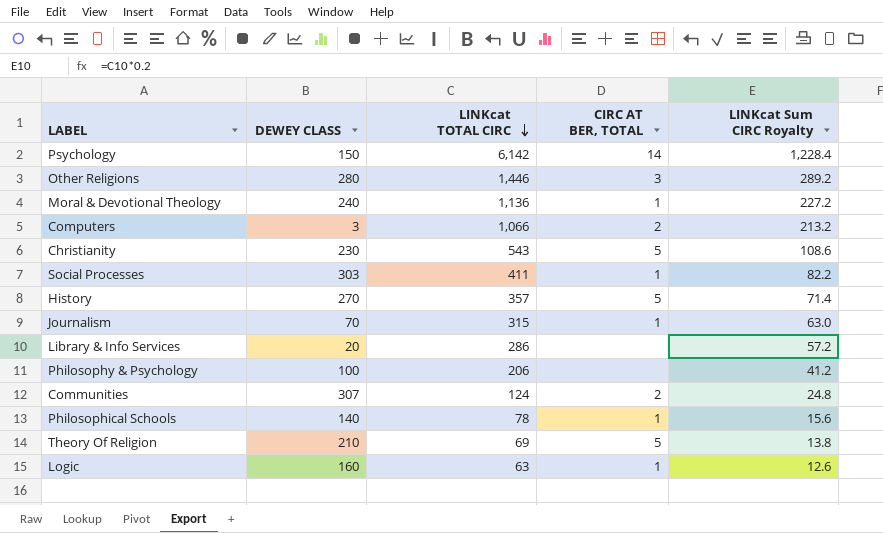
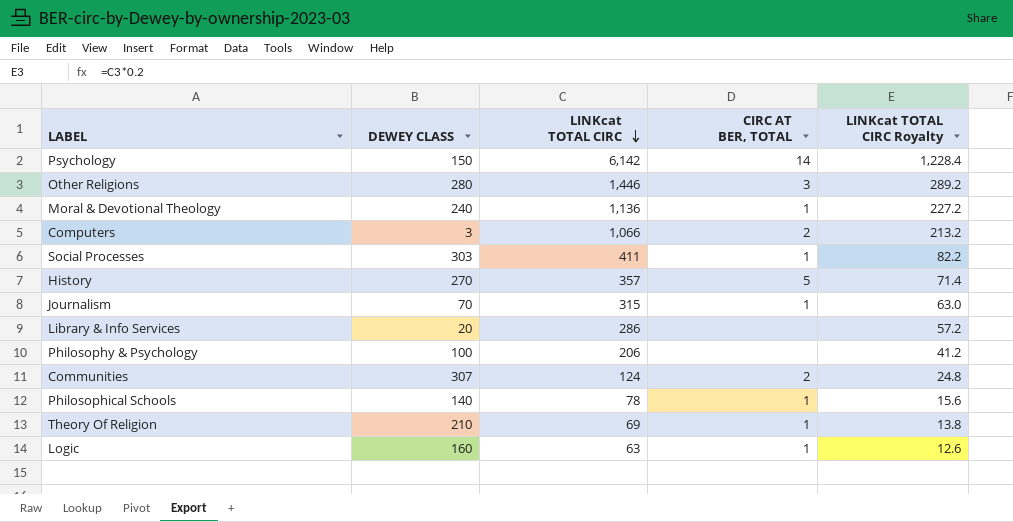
column name: LINKcat Sum CIRC Royalty -> LINKcat TOTAL CIRC Royalty
row Christianity: 230 | 543 | 5 | 108.6 -> none
Theory Of Religion | CIRC AT BER, TOTAL: 5 -> 1

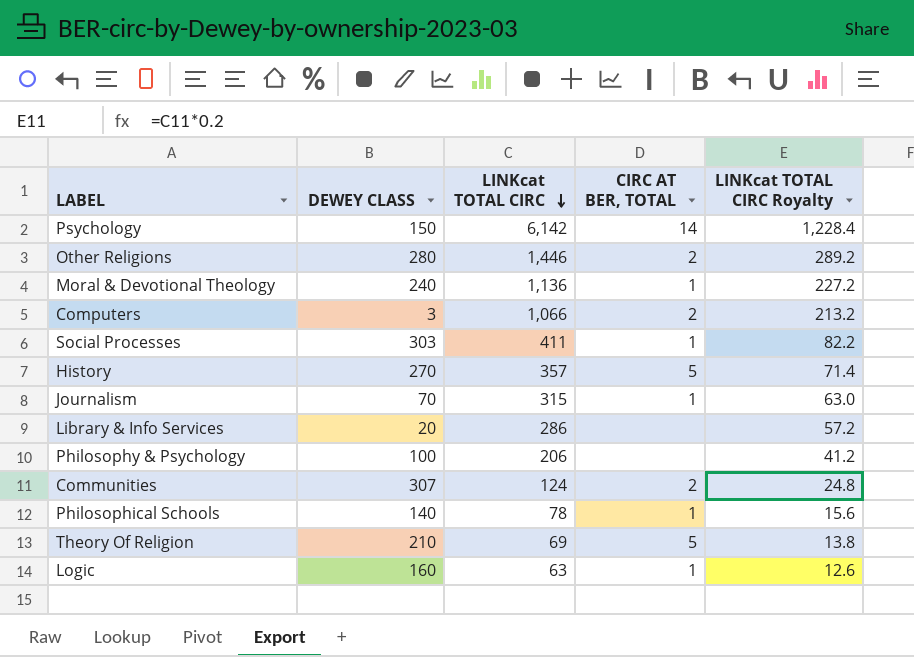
Other Religions | CIRC AT BER, TOTAL: 3 -> 2
Theory Of Religion | CIRC AT BER, TOTAL: 1 -> 5

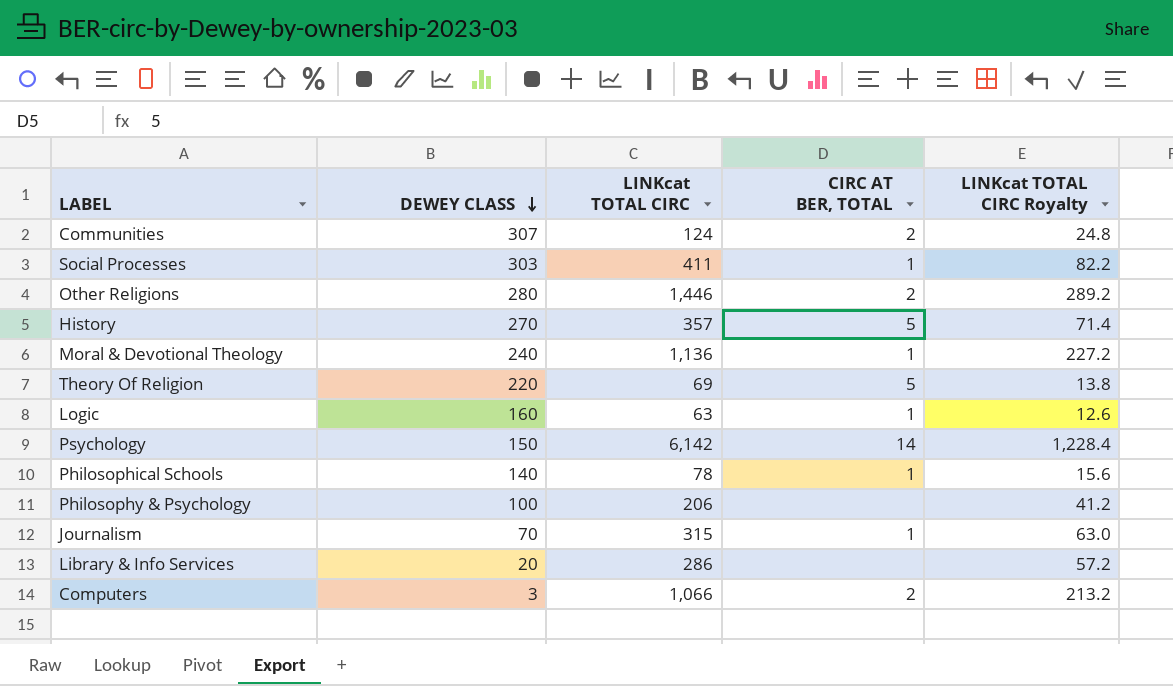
row order: LINKcat TOTAL CIRC descending -> DEWEY CLASS descending
Theory Of Religion | DEWEY CLASS: 210 -> 220

